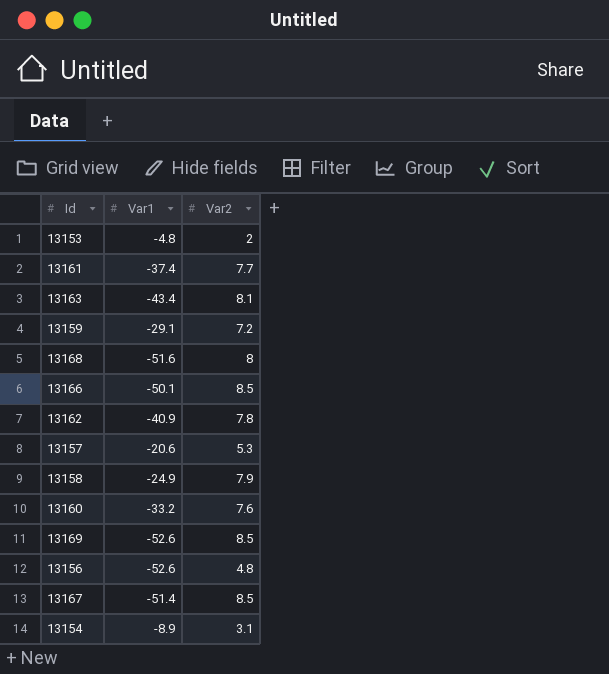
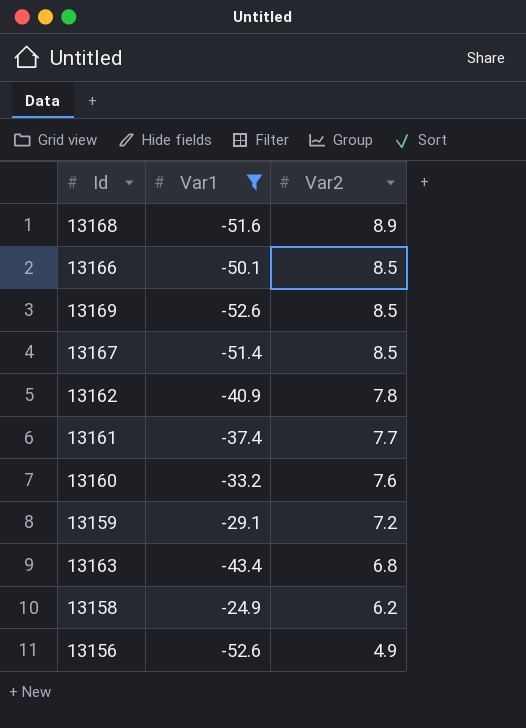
filter: none -> Var1 <= -24.9
row order: none -> Var2 descending
13168 | Var2: 8 -> 8.9
13163 | Var2: 8.1 -> 6.8
13158 | Var2: 7.9 -> 6.2
13156 | Var2: 4.8 -> 4.9

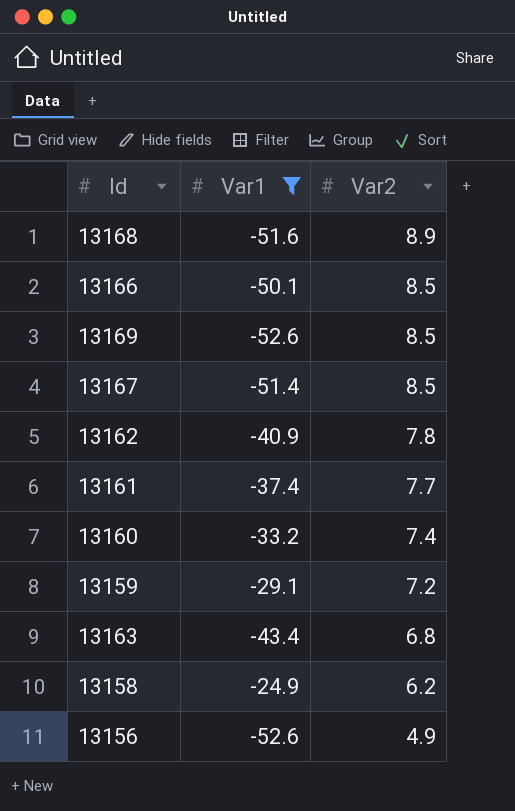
13160 | Var2: 7.6 -> 7.4

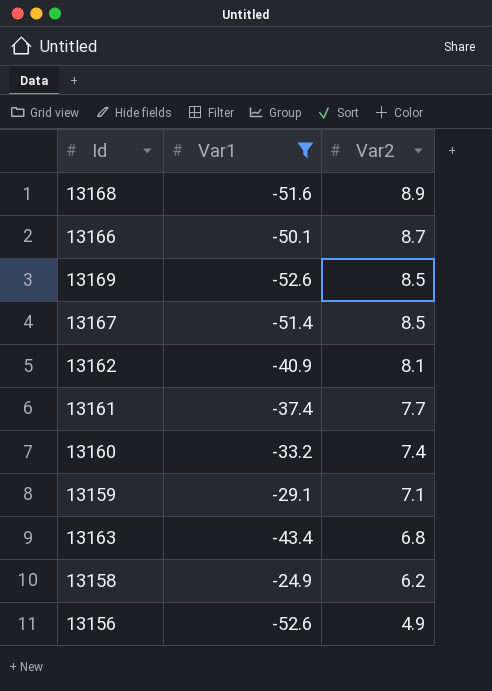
13166 | Var2: 8.5 -> 8.7
13162 | Var2: 7.8 -> 8.1
13159 | Var2: 7.2 -> 7.1

